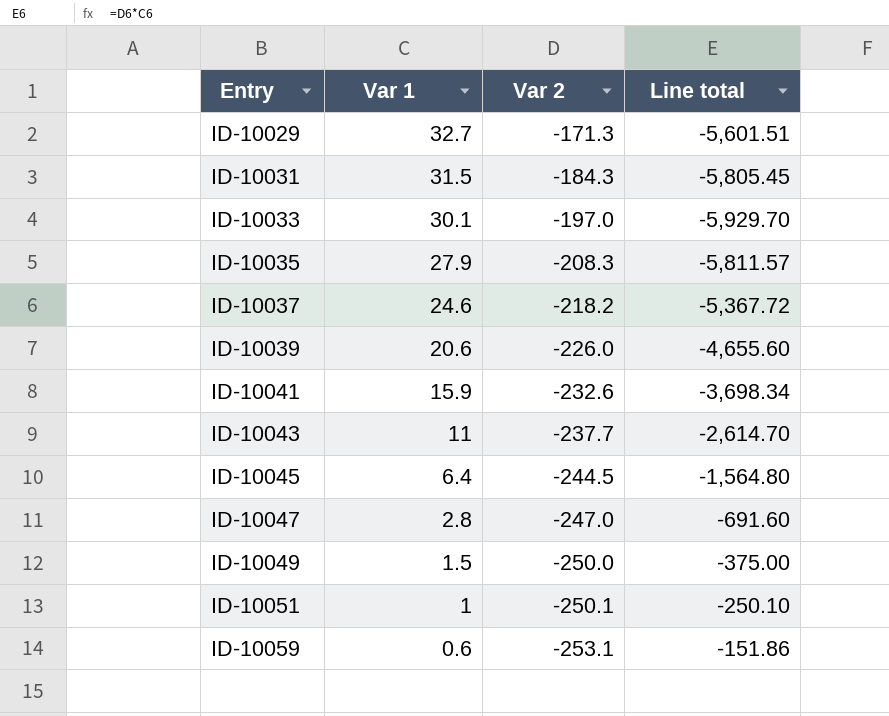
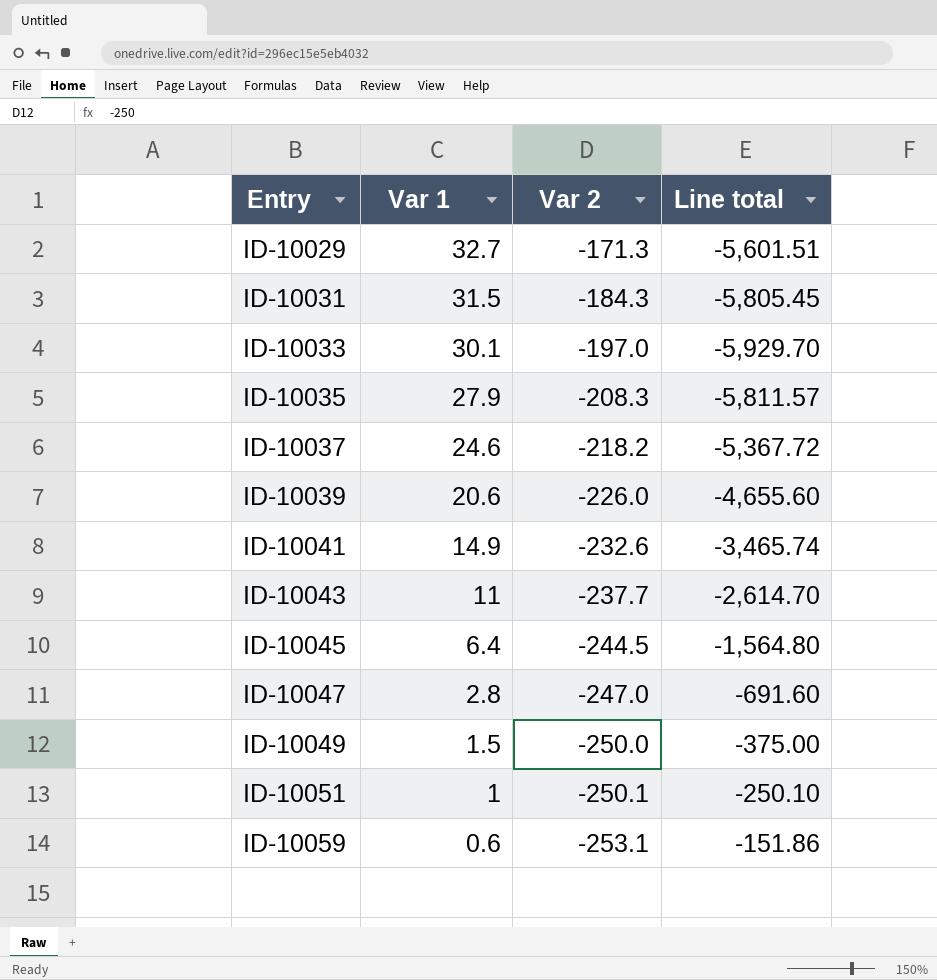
ID-10041 | Var 1: 15.9 -> 14.9
ID-10041 | Line total: -3,698.34 -> -3,465.74

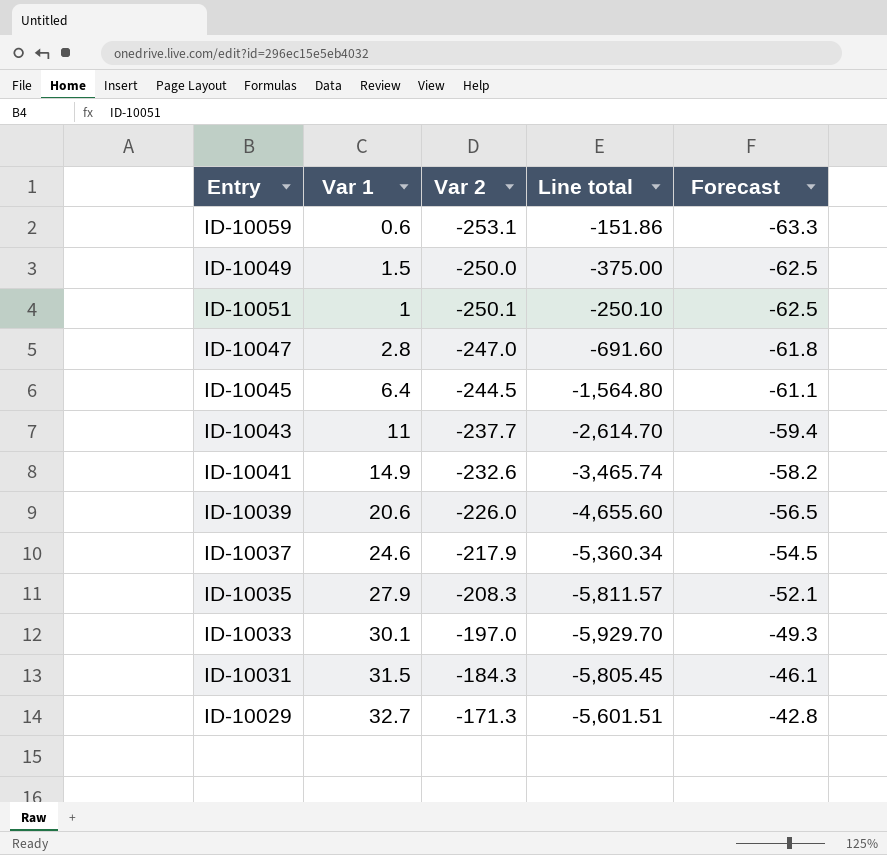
row order: Entry ascending -> Forecast ascending
column Forecast | formula: none -> [Var 2] * 0.25
ID-10037 | Var 2: -218.2 -> -217.9
ID-10037 | Line total: -5,367.72 -> -5,360.34

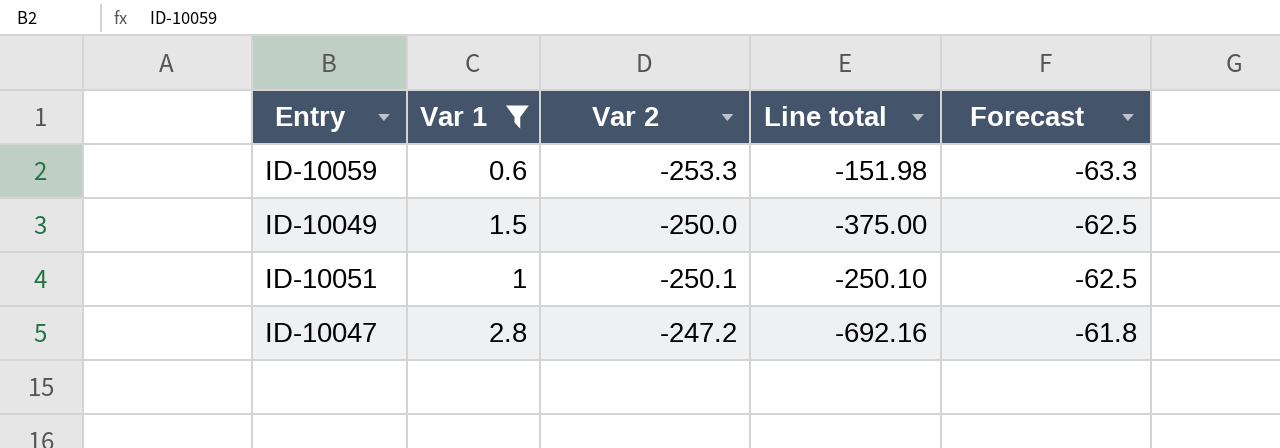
filter: none -> Var 1 <= 2.8
ID-10059 | Var 2: -253.1 -> -253.3
ID-10059 | Line total: -151.86 -> -151.98
ID-10047 | Var 2: -247.0 -> -247.2
ID-10047 | Line total: -691.60 -> -692.16

